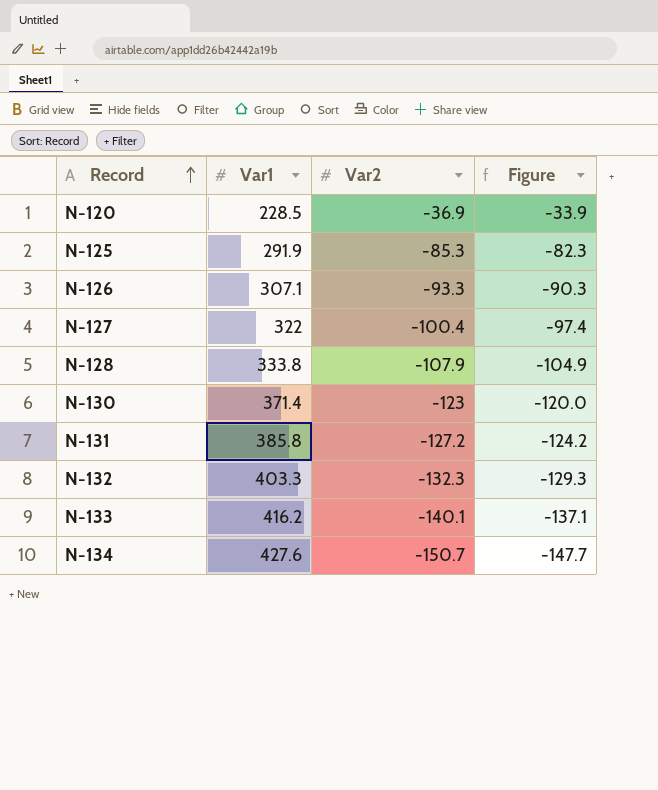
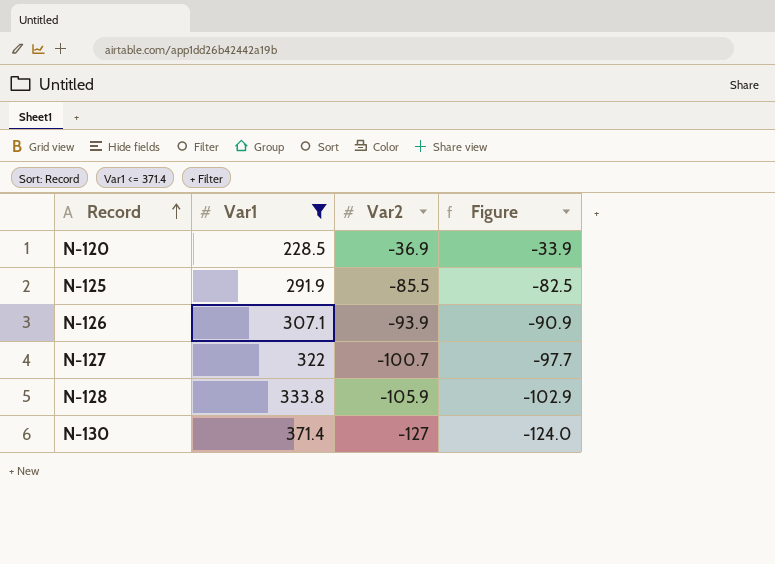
filter: none -> Var1 <= 371.4
N-125 | Var2: -85.3 -> -85.5
N-125 | Figure: -82.3 -> -82.5
N-126 | Var2: -93.3 -> -93.9
N-126 | Figure: -90.3 -> -90.9
N-127 | Var2: -100.4 -> -100.7
N-127 | Figure: -97.4 -> -97.7
N-128 | Var2: -107.9 -> -105.9
N-128 | Figure: -104.9 -> -102.9
N-130 | Var2: -123 -> -127
N-130 | Figure: -120.0 -> -124.0

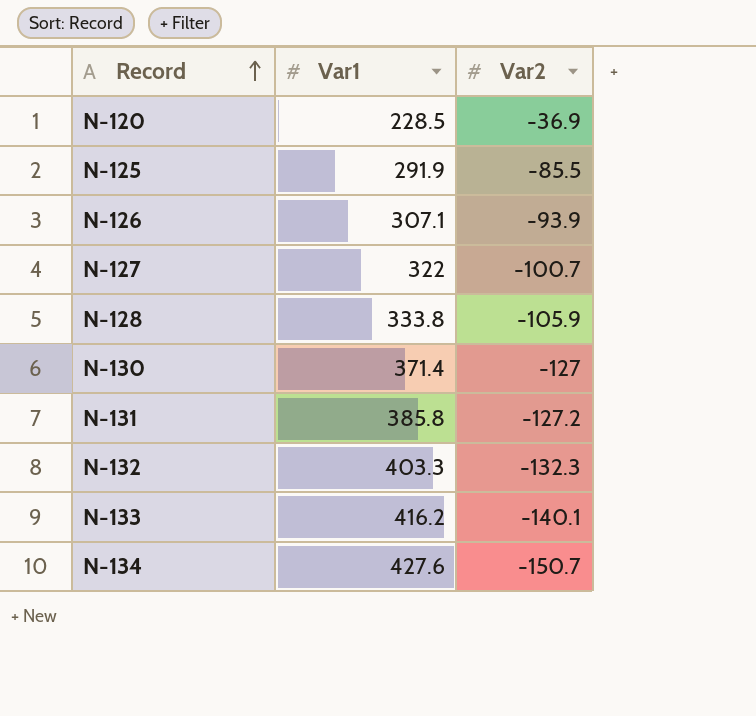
filter: Var1 <= 371.4 -> none
column Figure | formula: [Var2] + 3 -> none

